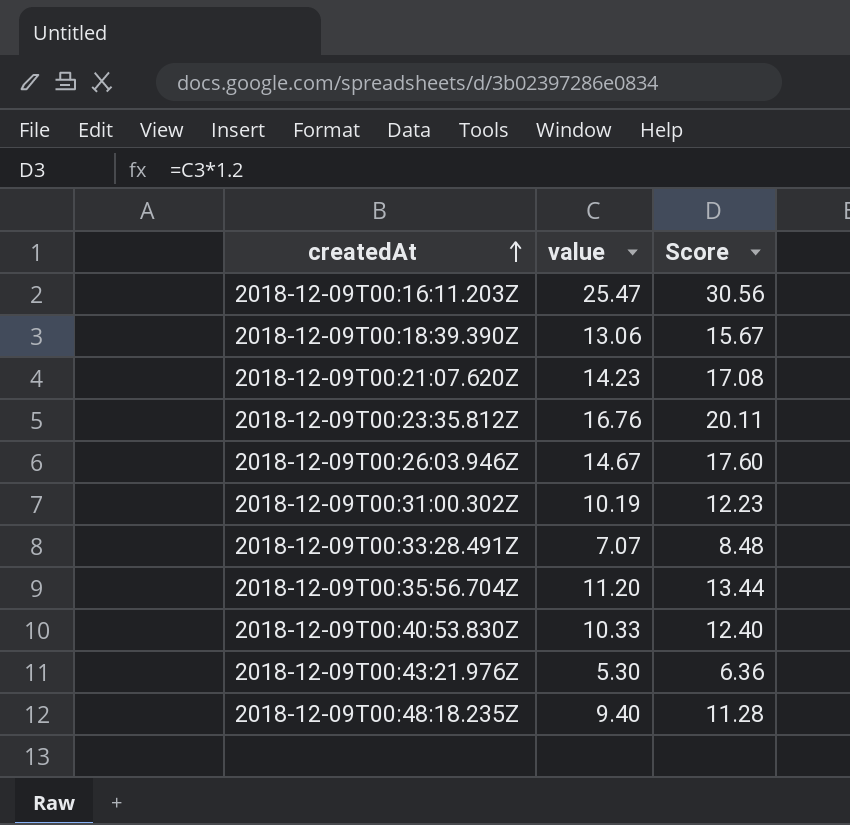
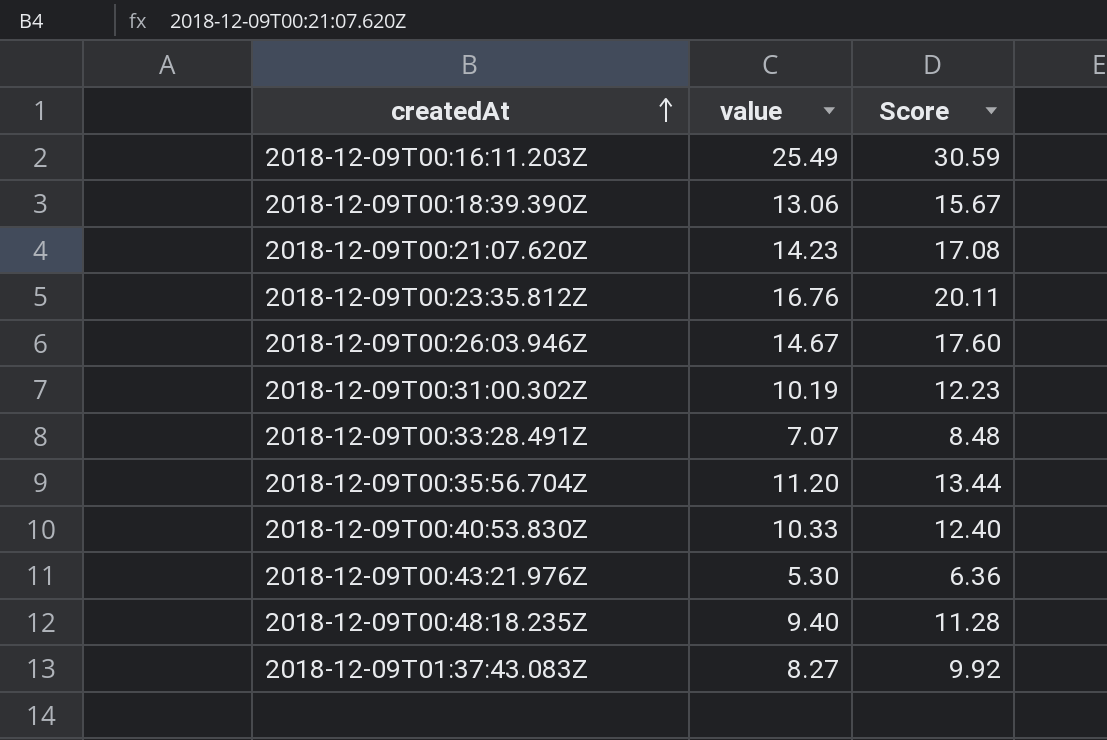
2018-12-09T00:16:11.203Z | value: 25.47 -> 25.49
2018-12-09T00:16:11.203Z | Score: 30.56 -> 30.59
row 2018-12-09T01:37:43.083Z: none -> 8.27 | 9.92

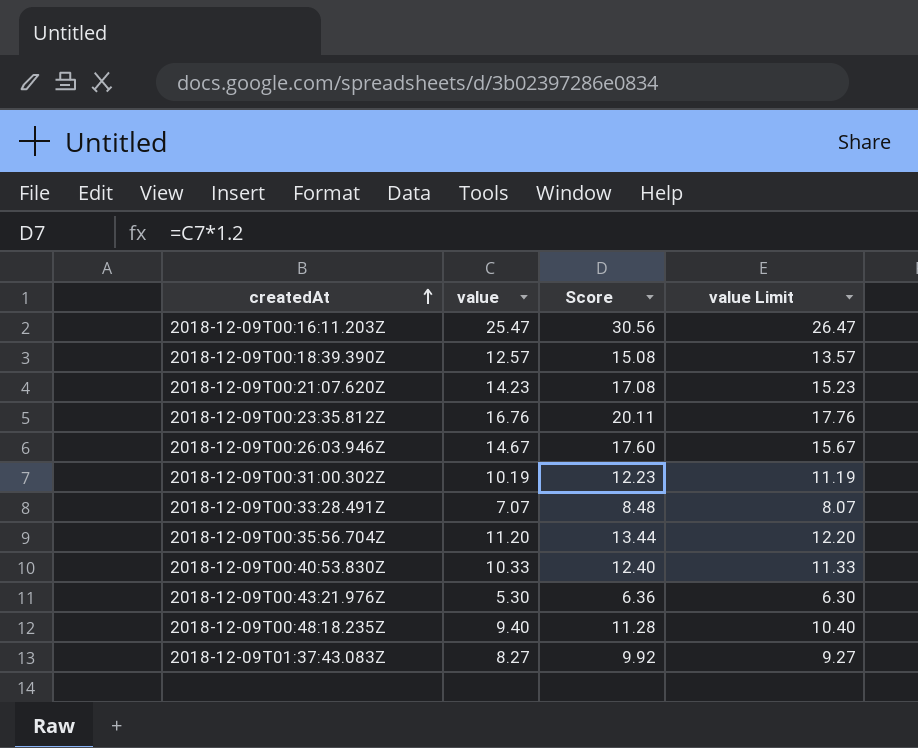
column value Limit | formula: none -> [value] + 1
2018-12-09T00:16:11.203Z | value: 25.49 -> 25.47
2018-12-09T00:16:11.203Z | Score: 30.59 -> 30.56
2018-12-09T00:18:39.390Z | value: 13.06 -> 12.57
2018-12-09T00:18:39.390Z | Score: 15.67 -> 15.08

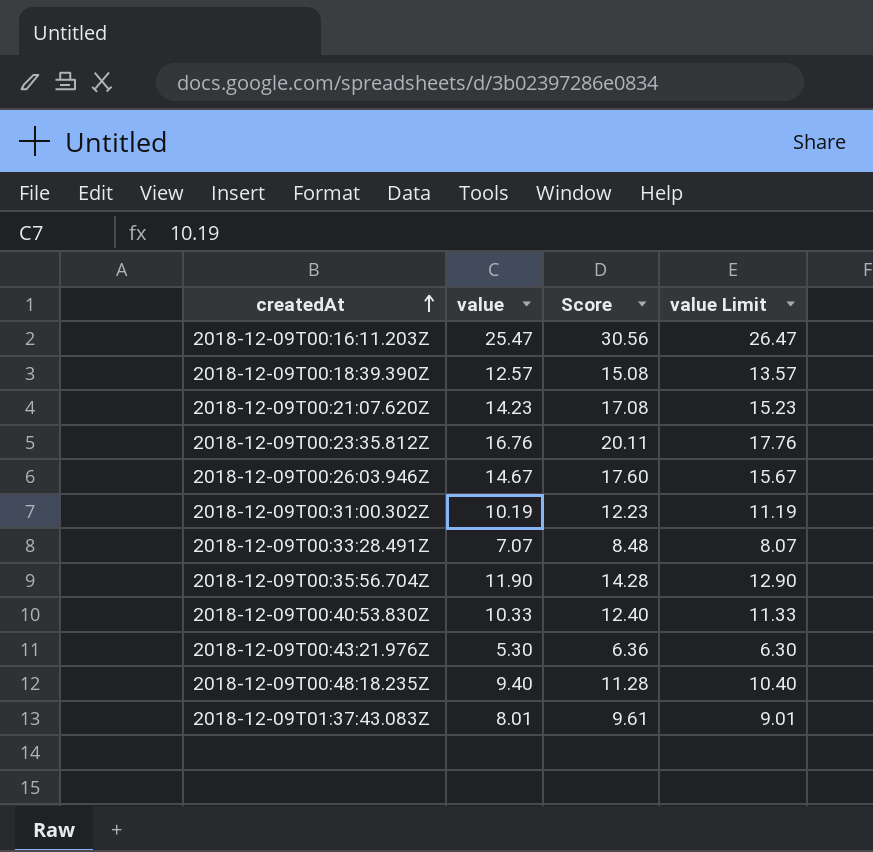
2018-12-09T00:35:56.704Z | value: 11.20 -> 11.90
2018-12-09T00:35:56.704Z | Score: 13.44 -> 14.28
2018-12-09T00:35:56.704Z | value Limit: 12.20 -> 12.90
2018-12-09T01:37:43.083Z | value: 8.27 -> 8.01
2018-12-09T01:37:43.083Z | Score: 9.92 -> 9.61
2018-12-09T01:37:43.083Z | value Limit: 9.27 -> 9.01

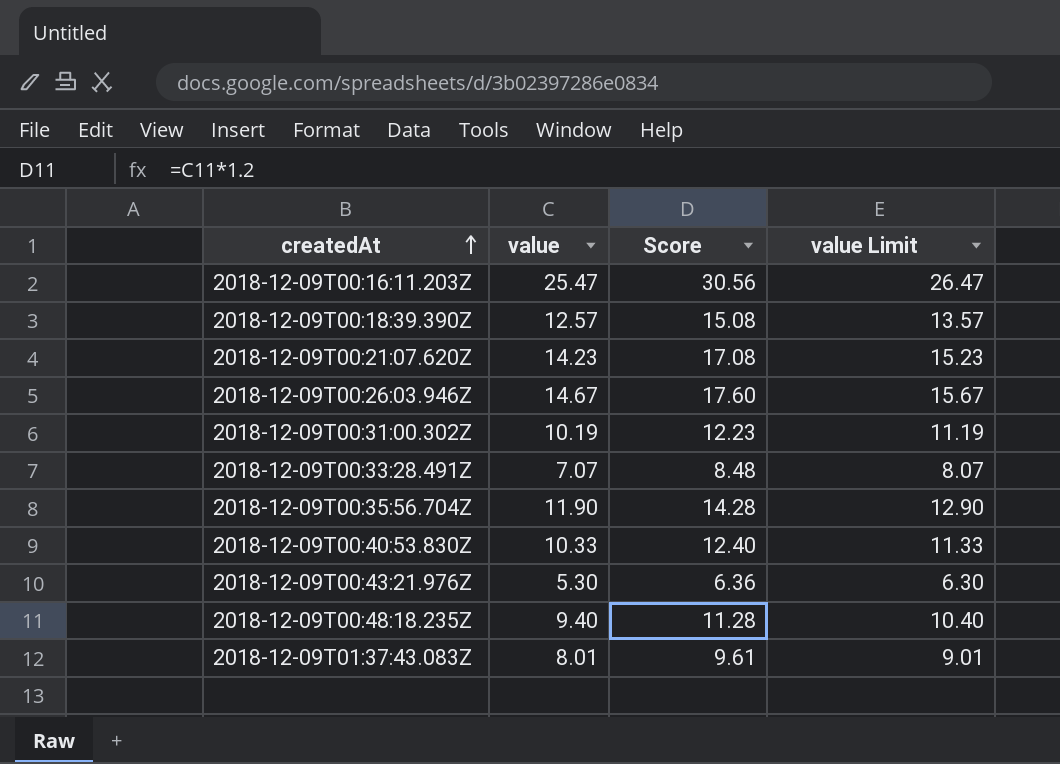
row 2018-12-09T00:23:35.812Z: 16.76 | 20.11 | 17.76 -> none

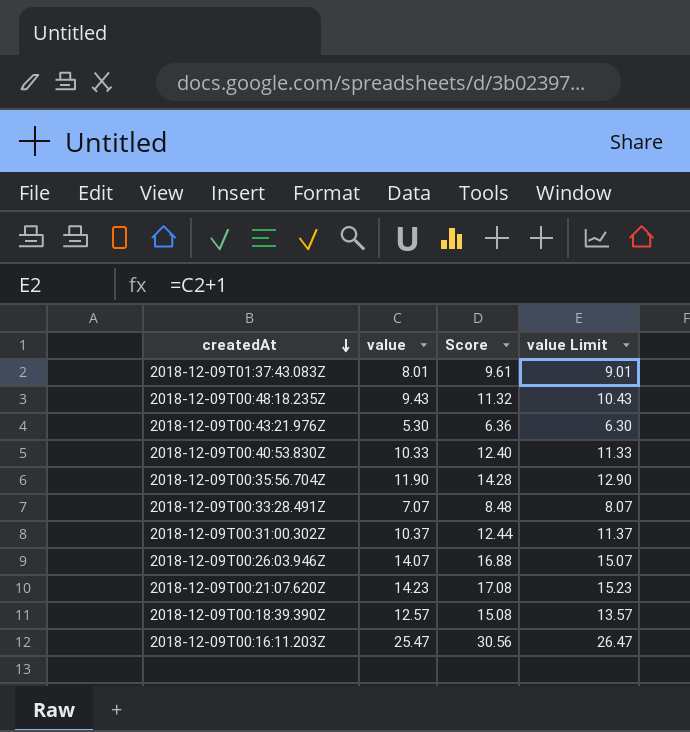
row order: createdAt ascending -> createdAt descending
2018-12-09T00:48:18.235Z | value: 9.40 -> 9.43
2018-12-09T00:48:18.235Z | Score: 11.28 -> 11.32
2018-12-09T00:48:18.235Z | value Limit: 10.40 -> 10.43
2018-12-09T00:31:00.302Z | value: 10.19 -> 10.37
2018-12-09T00:31:00.302Z | Score: 12.23 -> 12.44
2018-12-09T00:31:00.302Z | value Limit: 11.19 -> 11.37
2018-12-09T00:26:03.946Z | value: 14.67 -> 14.07
2018-12-09T00:26:03.946Z | Score: 17.60 -> 16.88
2018-12-09T00:26:03.946Z | value Limit: 15.67 -> 15.07

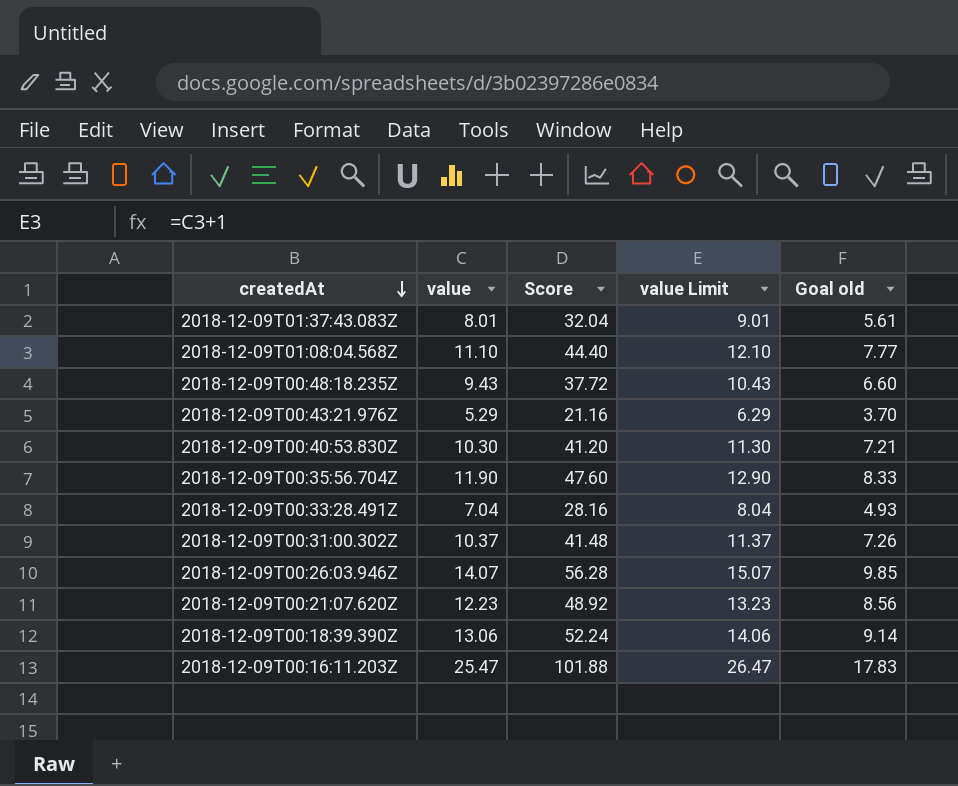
column Score | formula: [value] * 1.2 -> [value] * 4
column Goal old | formula: none -> [value] * 0.7
row 2018-12-09T01:08:04.568Z: none -> 11.10 | 44.40 | 12.10 | 7.77
2018-12-09T00:43:21.976Z | value: 5.30 -> 5.29
2018-12-09T00:43:21.976Z | value Limit: 6.30 -> 6.29
2018-12-09T00:40:53.830Z | value: 10.33 -> 10.30
2018-12-09T00:40:53.830Z | value Limit: 11.33 -> 11.30
2018-12-09T00:33:28.491Z | value: 7.07 -> 7.04
2018-12-09T00:33:28.491Z | value Limit: 8.07 -> 8.04
2018-12-09T00:21:07.620Z | value: 14.23 -> 12.23
2018-12-09T00:21:07.620Z | value Limit: 15.23 -> 13.23
2018-12-09T00:18:39.390Z | value: 12.57 -> 13.06
2018-12-09T00:18:39.390Z | value Limit: 13.57 -> 14.06

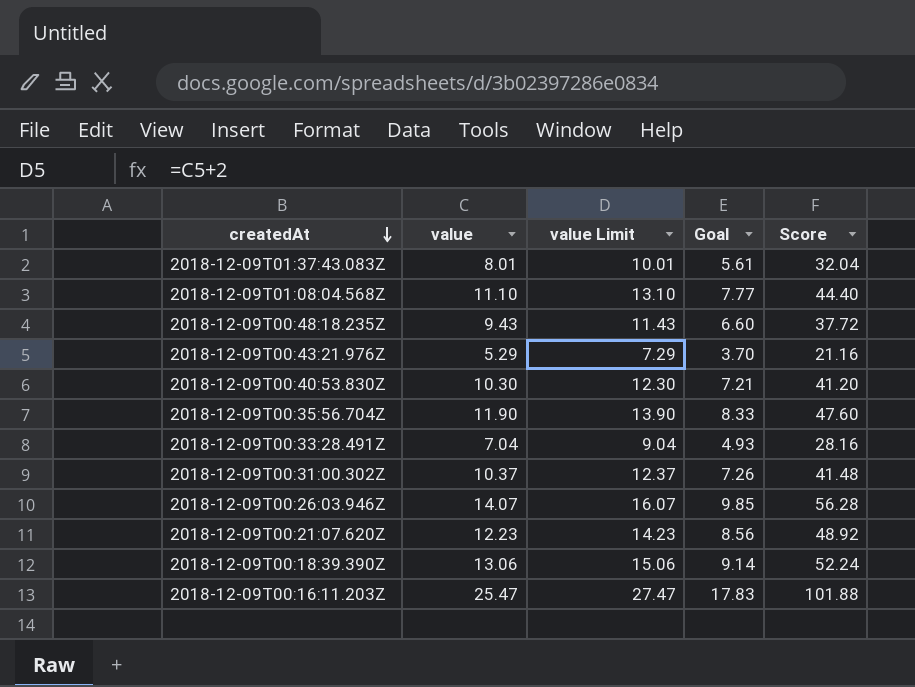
column value Limit | formula: [value] + 1 -> [value] + 2
column name: Goal old -> Goal
column Score | position: 3 -> 5

